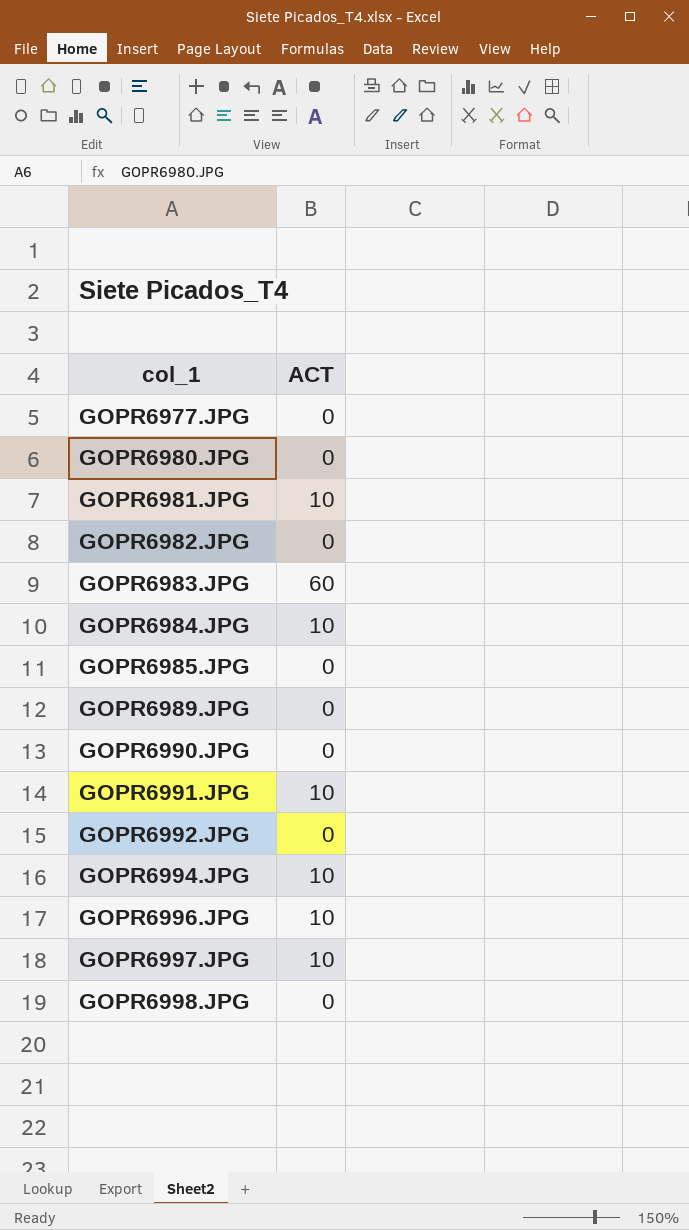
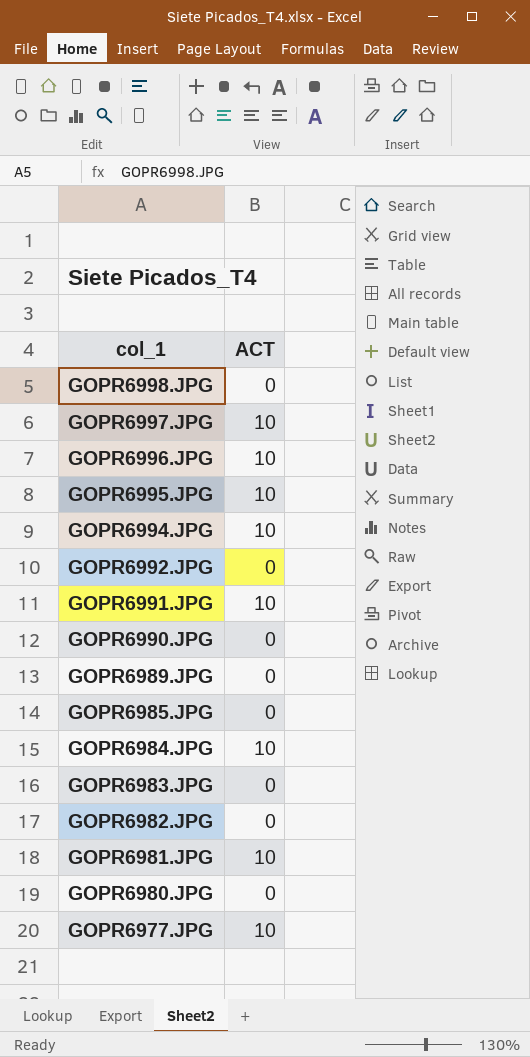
row order: col_1 ascending -> col_1 descending
row GOPR6995.JPG: none -> 10
GOPR6983.JPG | ACT: 60 -> 0
GOPR6977.JPG | ACT: 0 -> 10

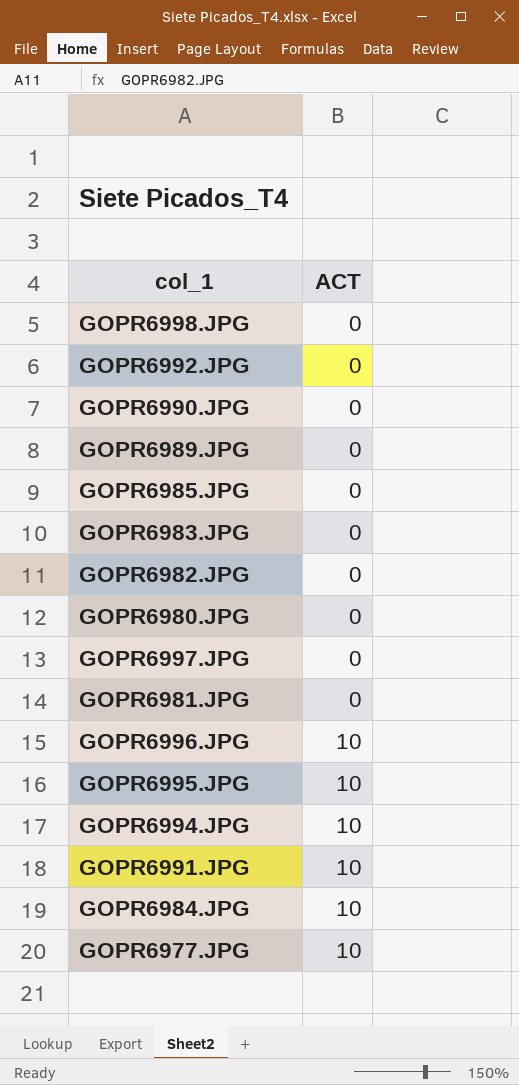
row order: col_1 descending -> ACT ascending
GOPR6997.JPG | ACT: 10 -> 0
GOPR6981.JPG | ACT: 10 -> 0

